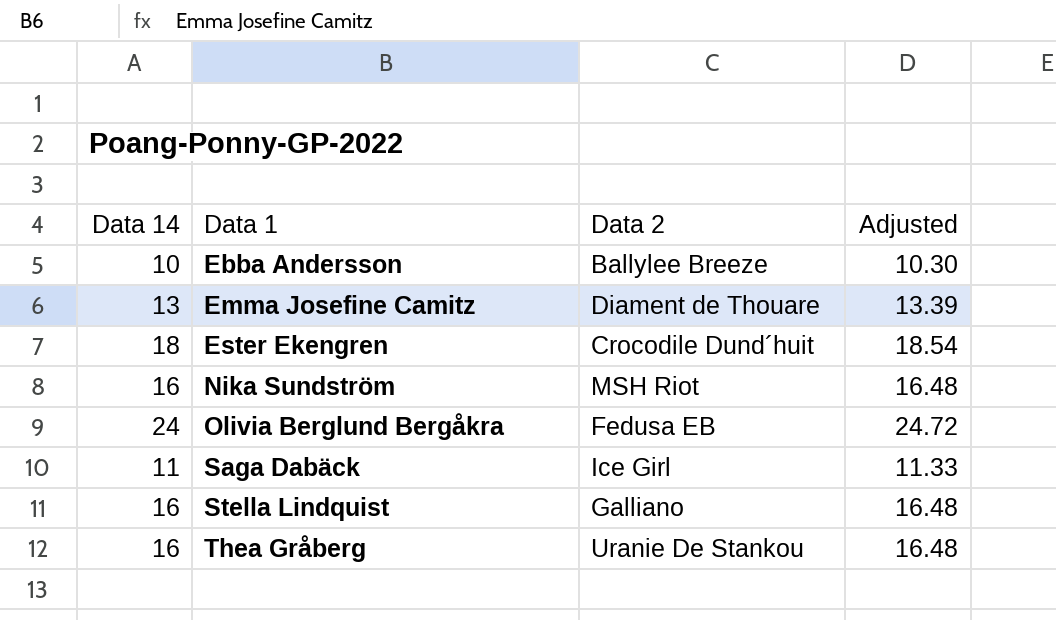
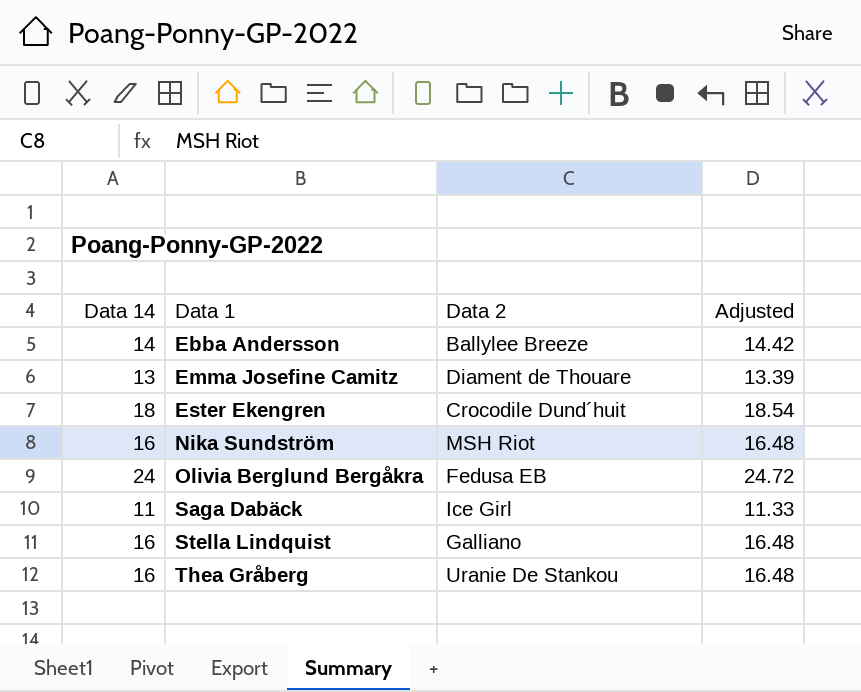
Ebba Andersson | Data 14: 10 -> 14
Ebba Andersson | Adjusted: 10.30 -> 14.42

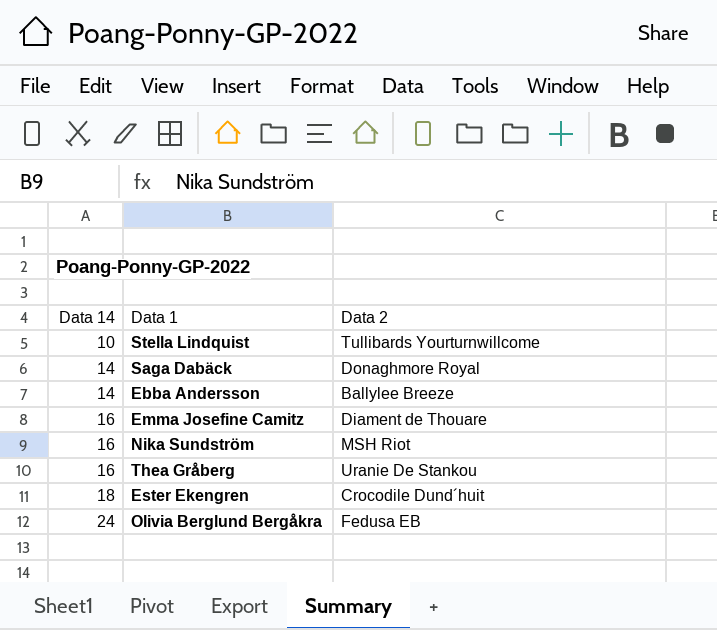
row order: Data 1 ascending -> Data 14 ascending
column Adjusted | formula: [Data 14] * 1.03 -> none
Stella Lindquist | Data 14: 16 -> 10
Stella Lindquist | Data 2: Galliano -> Tullibards Yourturnwillcome
Saga Dabäck | Data 14: 11 -> 14
Saga Dabäck | Data 2: Ice Girl -> Donaghmore Royal
Emma Josefine Camitz | Data 14: 13 -> 16

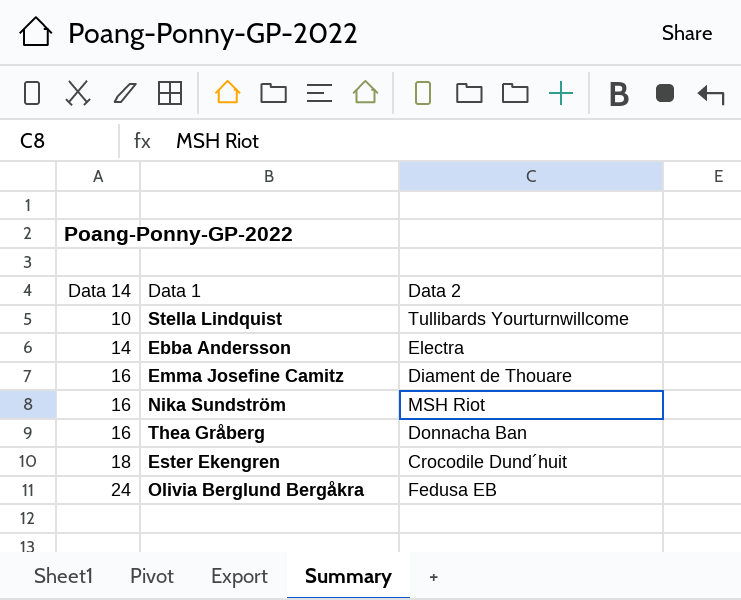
row Saga Dabäck: 14 | Donaghmore Royal -> none
Ebba Andersson | Data 2: Ballylee Breeze -> Electra
Thea Gråberg | Data 2: Uranie De Stankou -> Donnacha Ban

